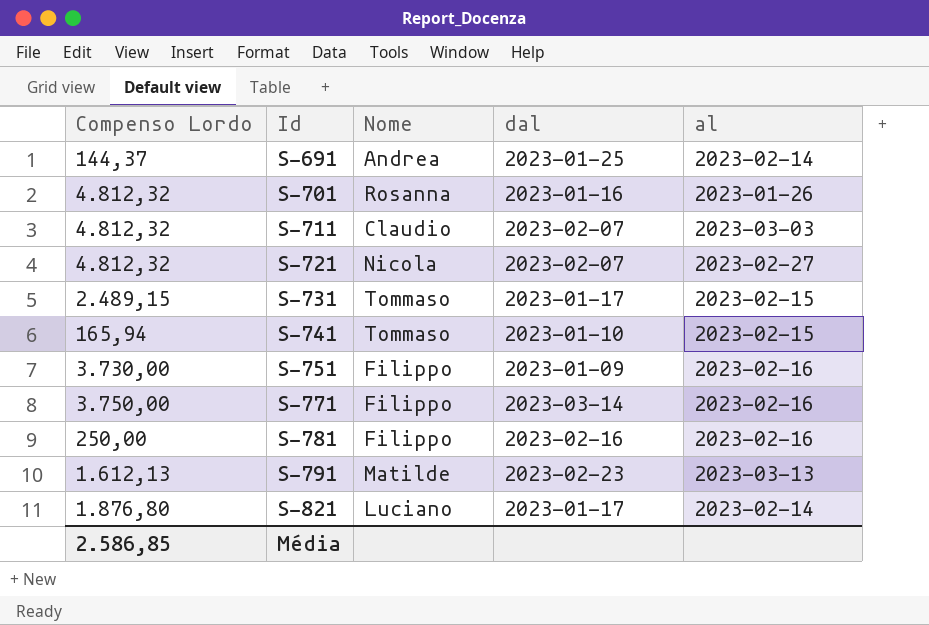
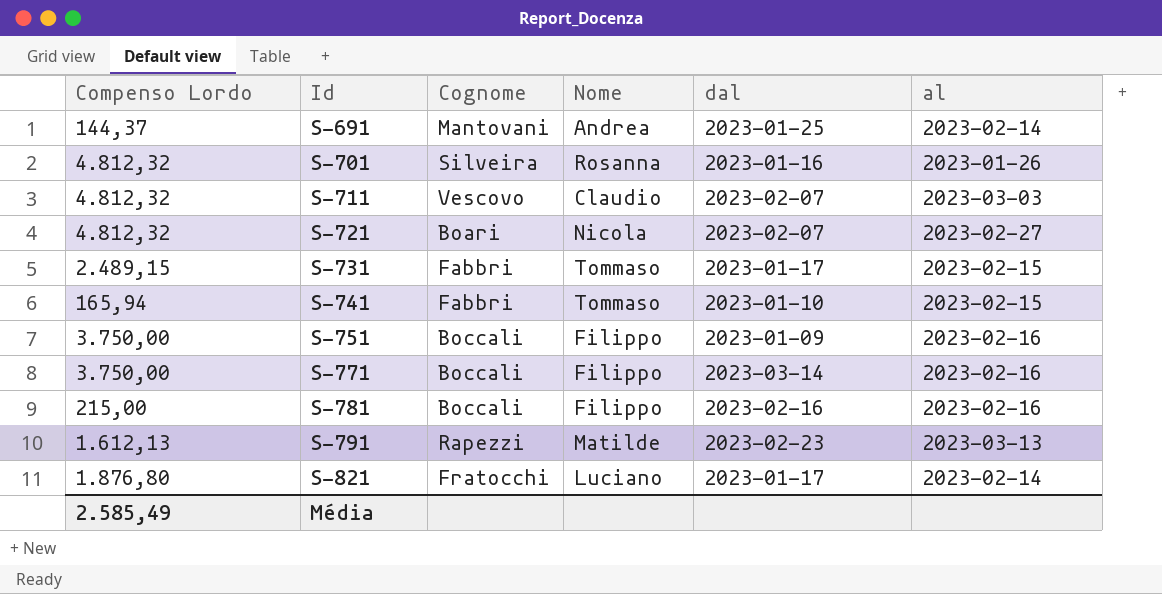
column Cognome | position: none -> 3
S-751 | Compenso Lordo: 3.730,00 -> 3.750,00
S-781 | Compenso Lordo: 250,00 -> 215,00
Média | Compenso Lordo: 2.586,85 -> 2.585,49

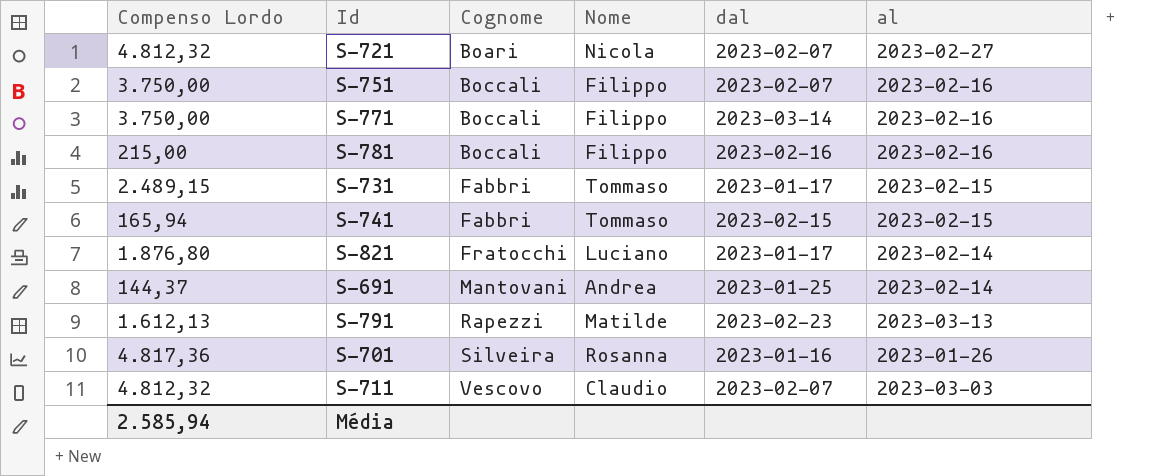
row order: Id ascending -> Cognome ascending
S-751 | dal: 2023-01-09 -> 2023-02-07
S-741 | dal: 2023-01-10 -> 2023-02-15
S-701 | Compenso Lordo: 4.812,32 -> 4.817,36
Média | Compenso Lordo: 2.585,49 -> 2.585,94

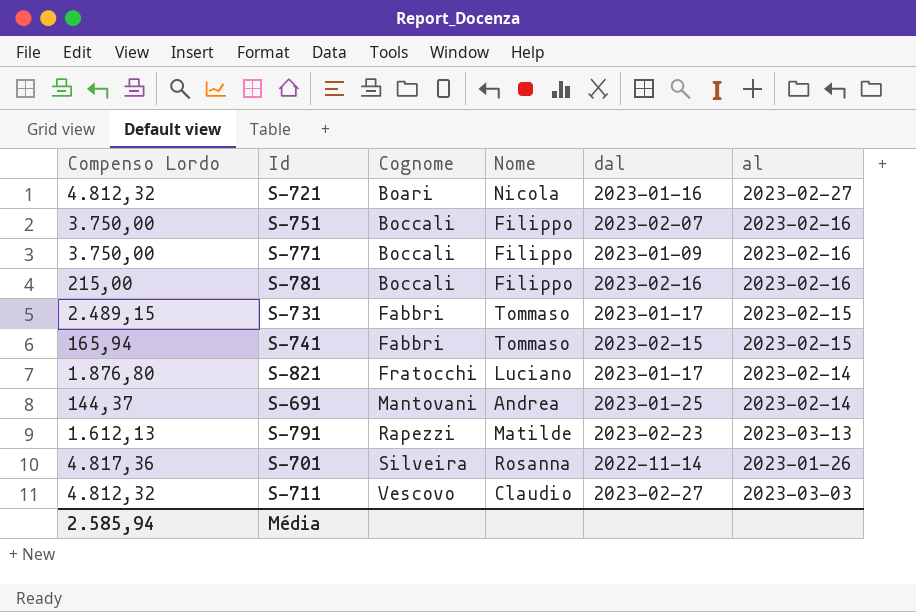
S-721 | dal: 2023-02-07 -> 2023-01-16
S-771 | dal: 2023-03-14 -> 2023-01-09
S-701 | dal: 2023-01-16 -> 2022-11-14
S-711 | dal: 2023-02-07 -> 2023-02-27

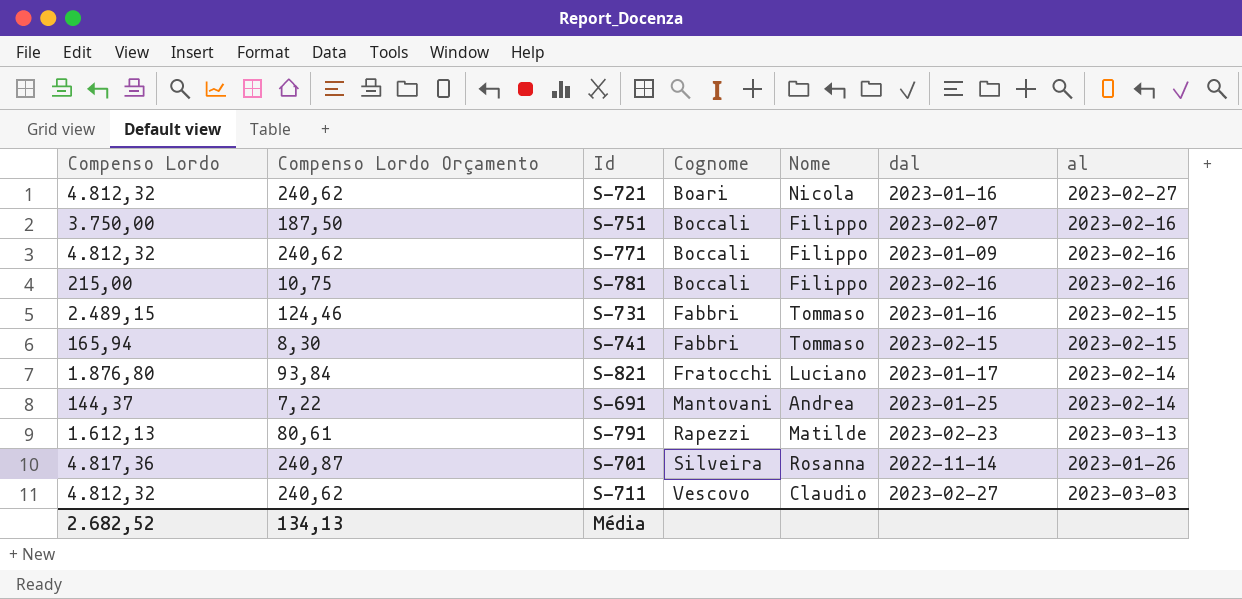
column Compenso Lordo Orçamento | formula: none -> [Compenso Lordo] * 0,05
S-771 | Compenso Lordo: 3.750,00 -> 4.812,32
S-731 | dal: 2023-01-17 -> 2023-01-16
Média | Compenso Lordo: 2.585,94 -> 2.682,52

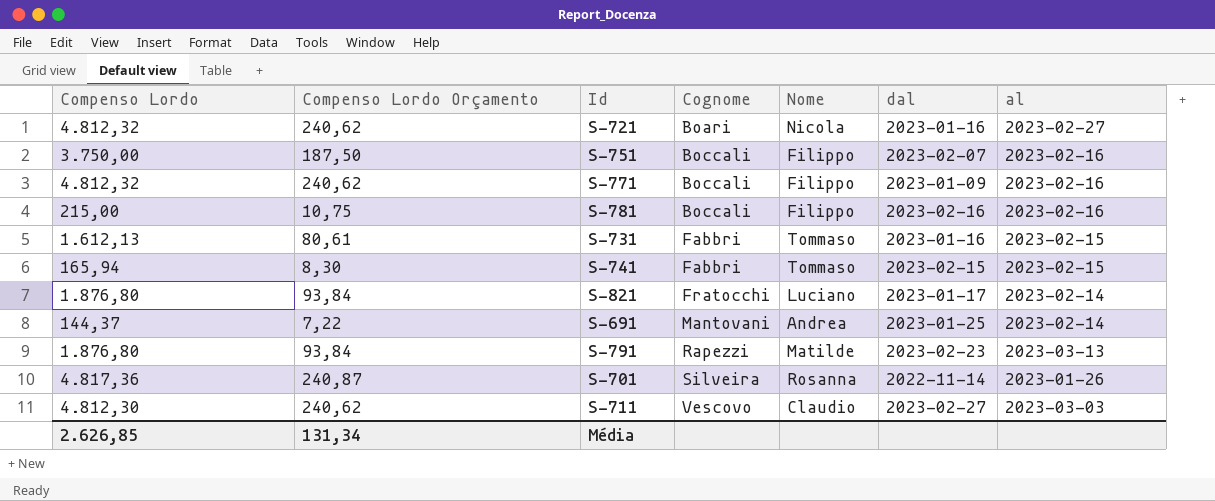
S-731 | Compenso Lordo: 2.489,15 -> 1.612,13
S-731 | Compenso Lordo Orçamento: 124,46 -> 80,61
S-791 | Compenso Lordo: 1.612,13 -> 1.876,80
S-791 | Compenso Lordo Orçamento: 80,61 -> 93,84
S-711 | Compenso Lordo: 4.812,32 -> 4.812,30
Média | Compenso Lordo: 2.682,52 -> 2.626,85
Média | Compenso Lordo Orçamento: 134,13 -> 131,34

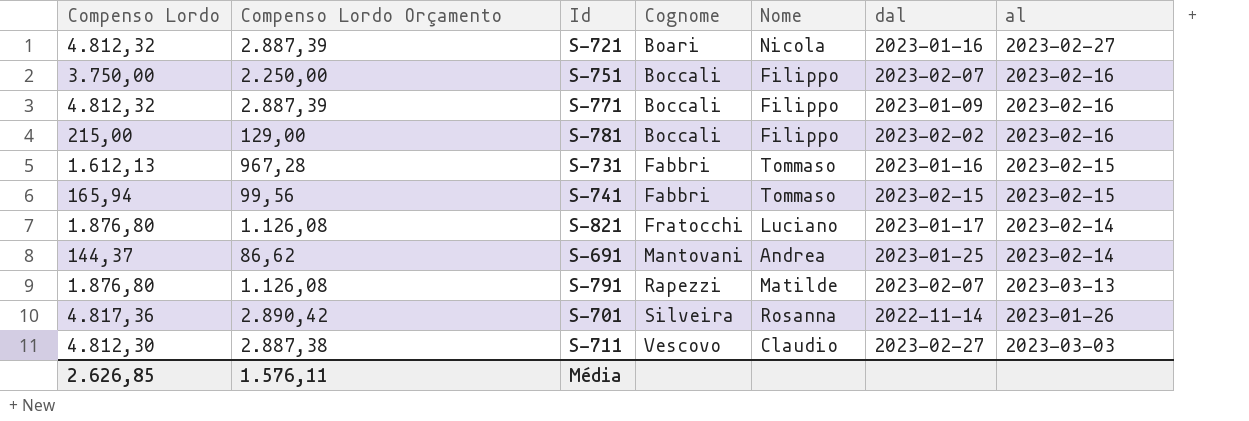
column Compenso Lordo Orçamento | formula: [Compenso Lordo] * 0,05 -> [Compenso Lordo] * 0,6
S-781 | dal: 2023-02-16 -> 2023-02-02
S-791 | dal: 2023-02-23 -> 2023-02-07
Média | Compenso Lordo Orçamento: 131,34 -> 1.576,11

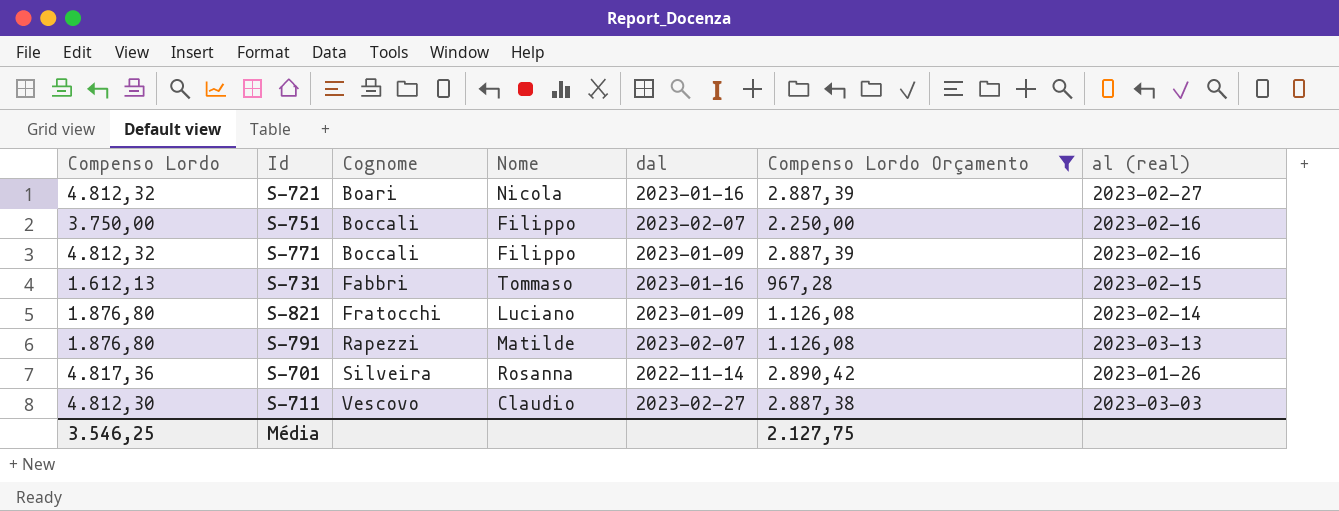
filter: none -> Compenso Lordo Orçamento >= 967,28
column Compenso Lordo Orçamento | position: 2 -> 6
column name: al -> al (real)
S-821 | dal: 2023-01-17 -> 2023-01-09
Média | Compenso Lordo: 2.626,85 -> 3.546,25
Média | Compenso Lordo Orçamento: 1.576,11 -> 2.127,75

